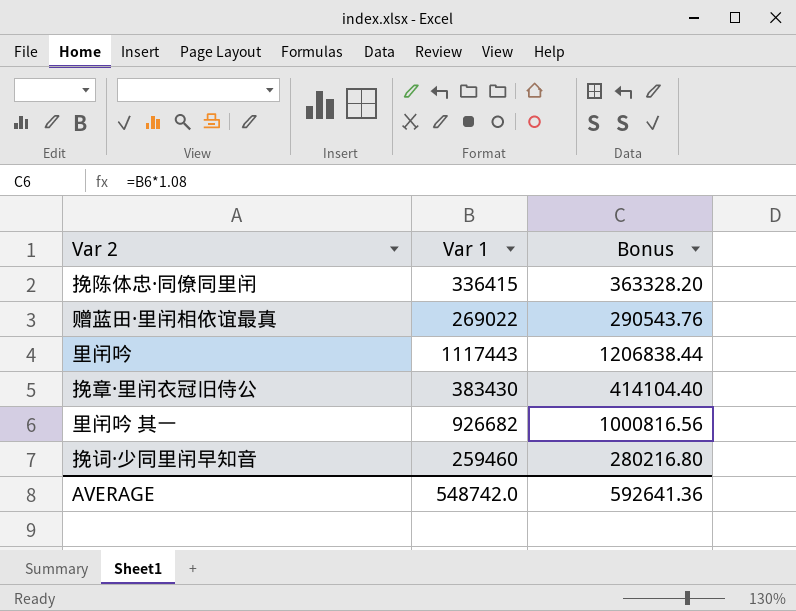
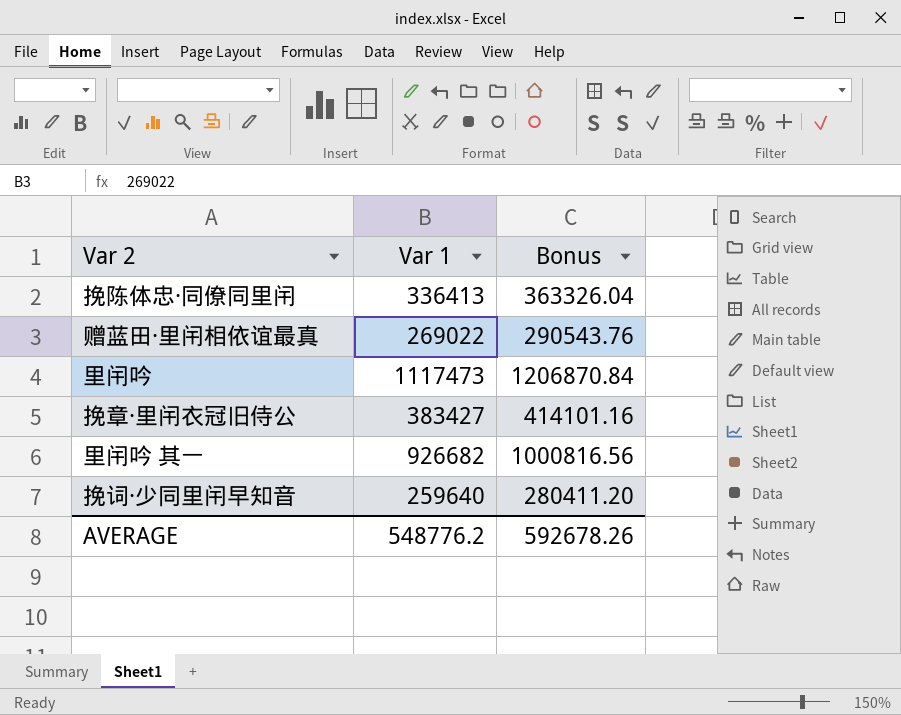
挽陈体忠·同僚同里闬 | Var 1: 336415 -> 336413
挽陈体忠·同僚同里闬 | Bonus: 363328.20 -> 363326.04
里闬吟 | Var 1: 1117443 -> 1117473
里闬吟 | Bonus: 1206838.44 -> 1206870.84
挽章·里闬衣冠旧侍公 | Var 1: 383430 -> 383427
挽章·里闬衣冠旧侍公 | Bonus: 414104.40 -> 414101.16
挽词·少同里闬早知音 | Var 1: 259460 -> 259640
挽词·少同里闬早知音 | Bonus: 280216.80 -> 280411.20
AVERAGE | Var 1: 548742.0 -> 548776.2
AVERAGE | Bonus: 592641.36 -> 592678.26

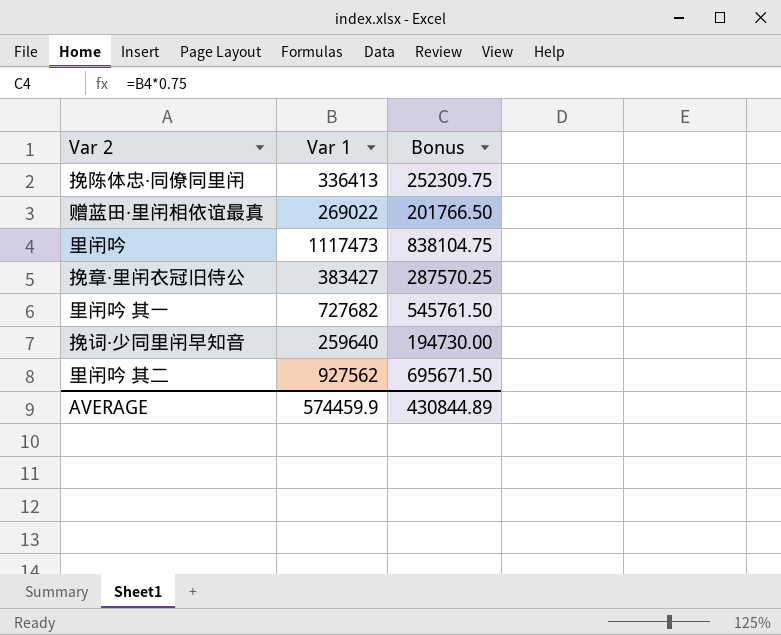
column Bonus | formula: [Var 1] * 1.08 -> [Var 1] * 0.75
里闬吟 其一 | Var 1: 926682 -> 727682
row 里闬吟 其二: none -> 927562 | 695671.50
AVERAGE | Var 1: 548776.2 -> 574459.9
AVERAGE | Bonus: 592678.26 -> 430844.89

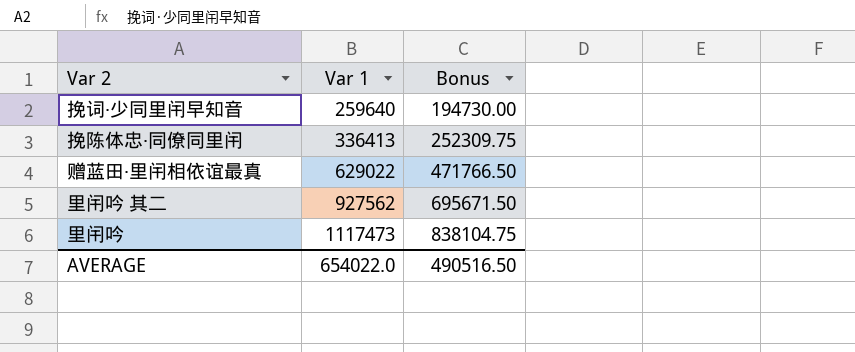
row order: none -> Var 1 ascending
row 挽章·里闬衣冠旧侍公: 383427 | 287570.25 -> none
row 里闬吟 其一: 727682 | 545761.50 -> none
赠蓝田·里闬相依谊最真 | Var 1: 269022 -> 629022
赠蓝田·里闬相依谊最真 | Bonus: 201766.50 -> 471766.50
AVERAGE | Var 1: 574459.9 -> 654022.0
AVERAGE | Bonus: 430844.89 -> 490516.50

